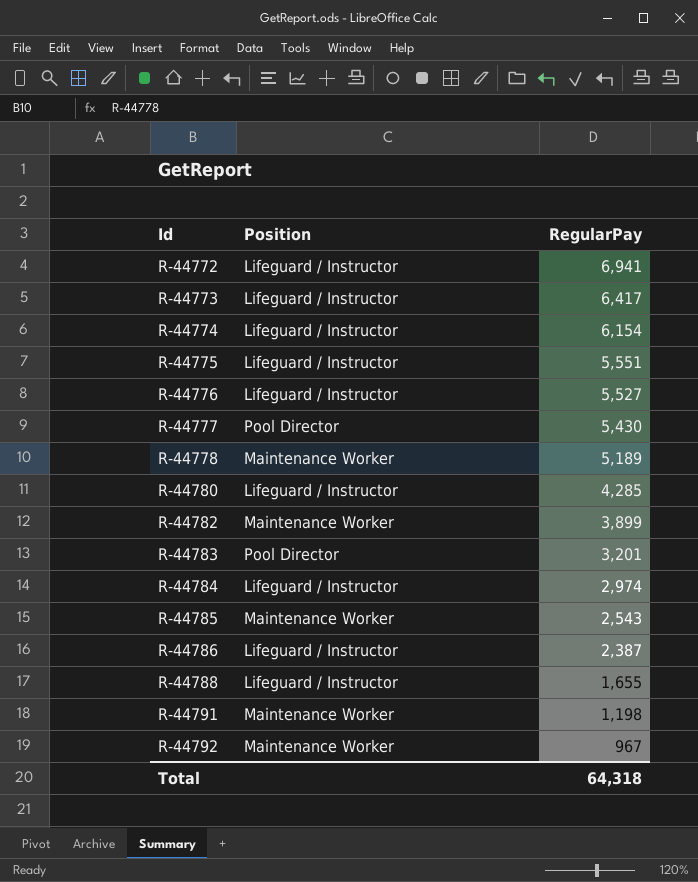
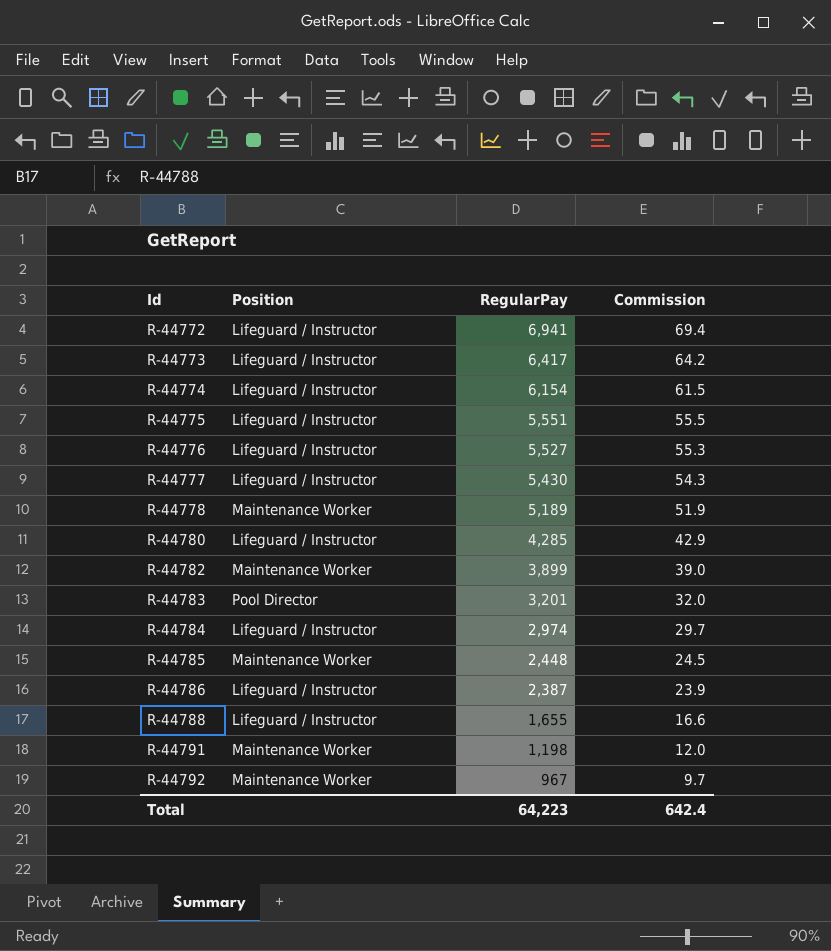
column Commission | formula: none -> [RegularPay] * 0.01
R-44777 | Position: Pool Director -> Lifeguard / Instructor
R-44785 | RegularPay: 2,543 -> 2,448
Total | RegularPay: 64,318 -> 64,223

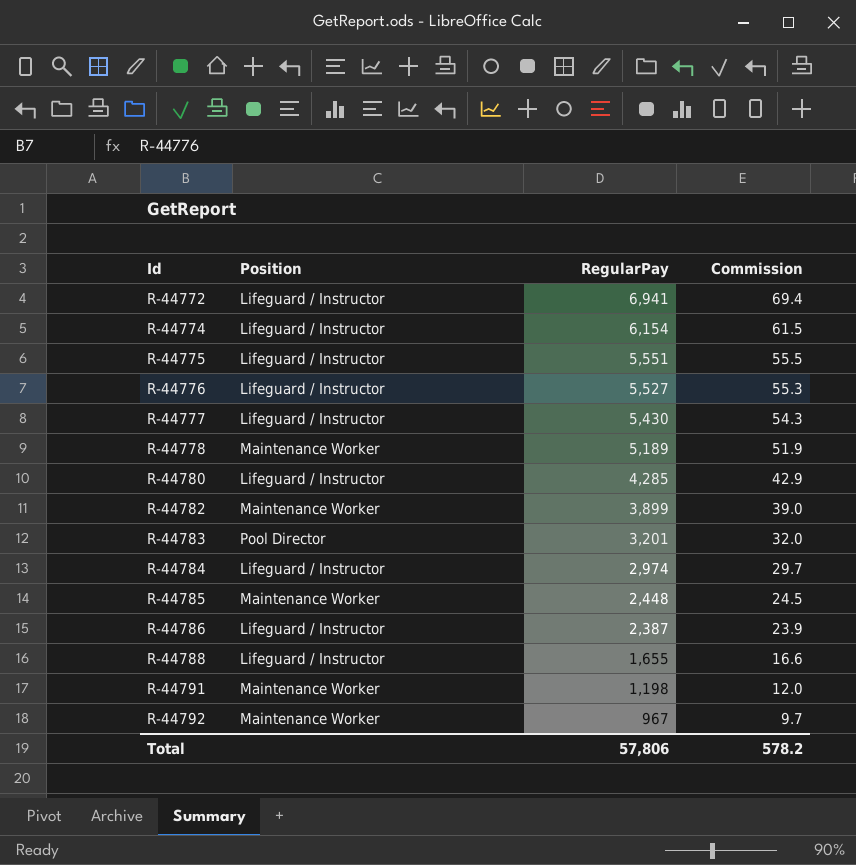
row R-44773: Lifeguard / Instructor | 6,417 | 64.2 -> none
Total | RegularPay: 64,223 -> 57,806
Total | Commission: 642.4 -> 578.2

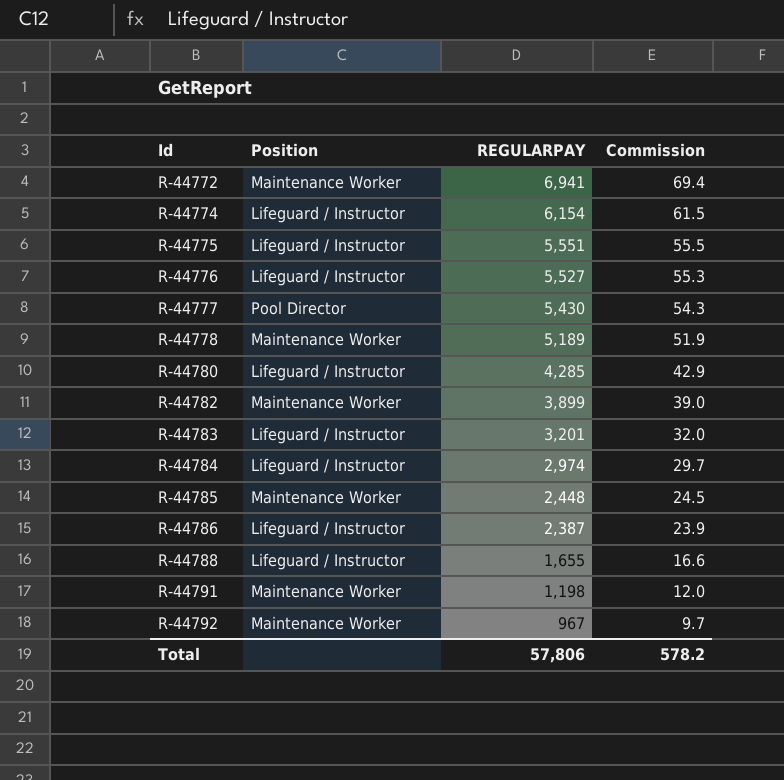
column name: RegularPay -> REGULARPAY
R-44772 | Position: Lifeguard / Instructor -> Maintenance Worker
R-44777 | Position: Lifeguard / Instructor -> Pool Director
R-44783 | Position: Pool Director -> Lifeguard / Instructor

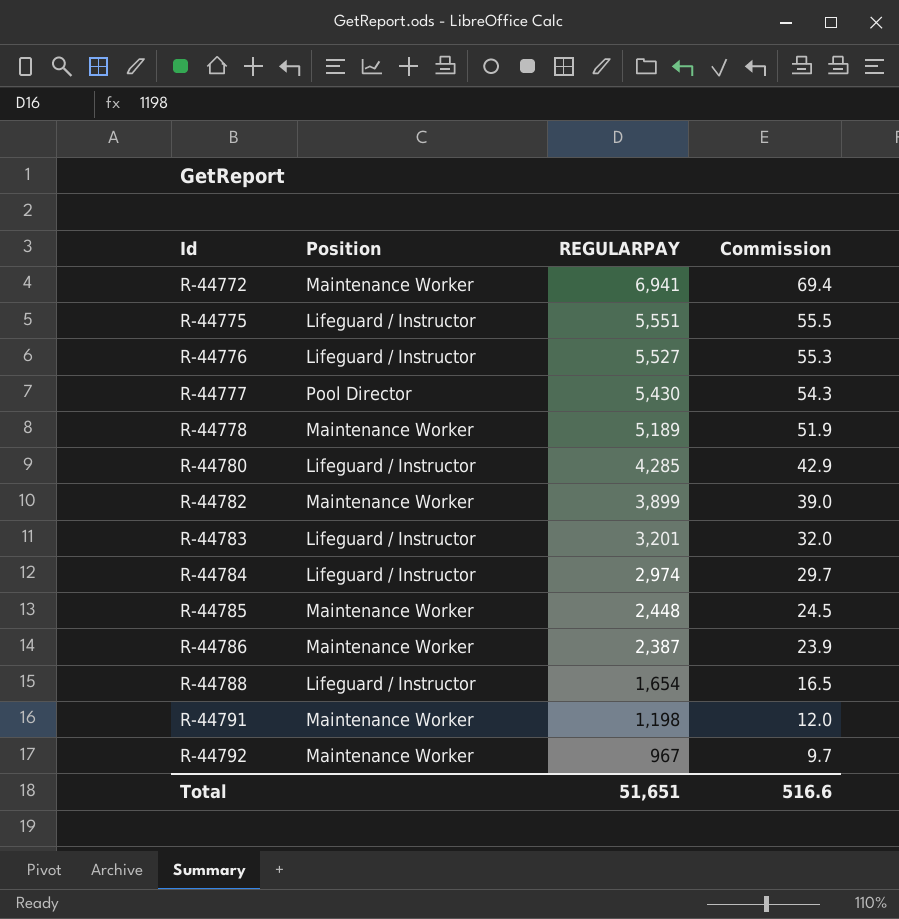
row R-44774: Lifeguard / Instructor | 6,154 | 61.5 -> none
R-44786 | Position: Lifeguard / Instructor -> Maintenance Worker
R-44788 | REGULARPAY: 1,655 -> 1,654
R-44788 | Commission: 16.6 -> 16.5
Total | REGULARPAY: 57,806 -> 51,651
Total | Commission: 578.2 -> 516.6

